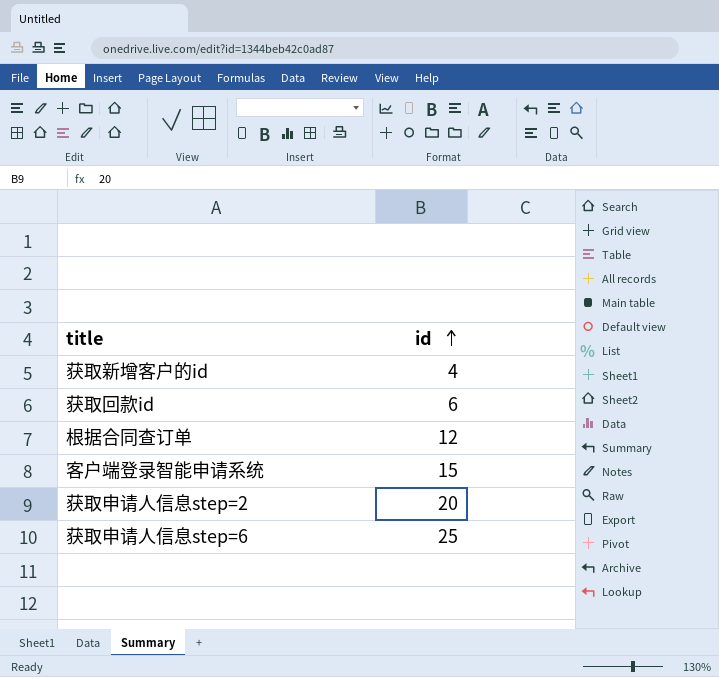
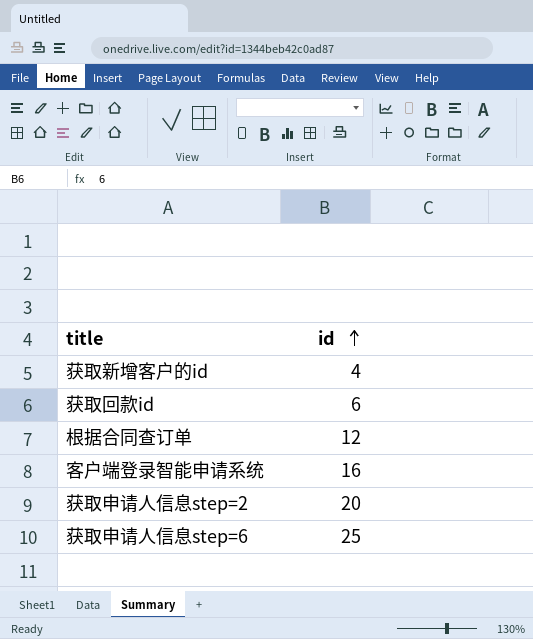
客户端登录智能申请系统 | id: 15 -> 16

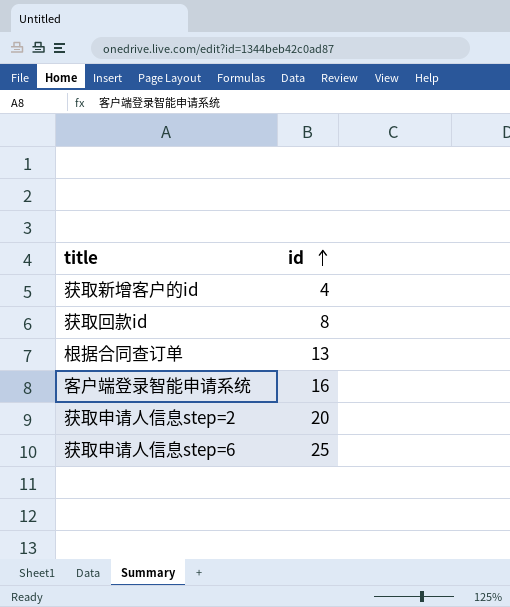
获取回款id | id: 6 -> 8
根据合同查订单 | id: 12 -> 13

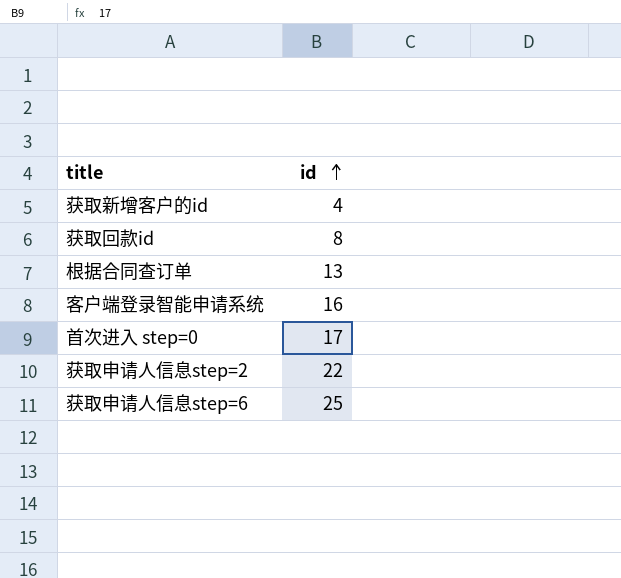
row 首次进入 step=0: none -> 17
获取申请人信息step=2 | id: 20 -> 22

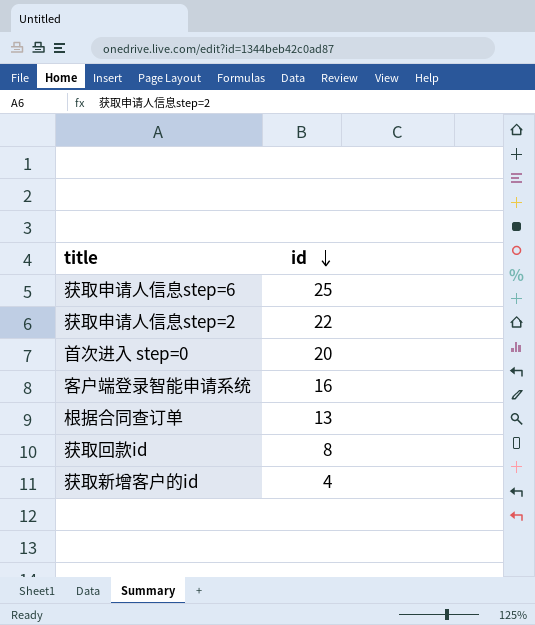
row order: id ascending -> id descending
首次进入 step=0 | id: 17 -> 20

